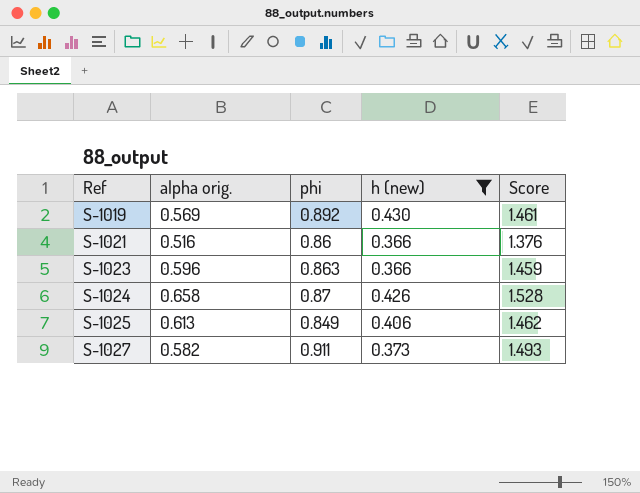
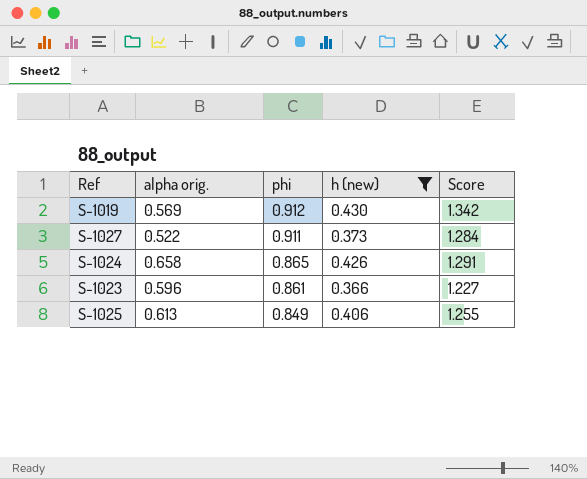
row order: Ref ascending -> phi descending
column Score | formula: [alpha orig.] + [phi] -> [phi] + [h (new)]
row S-1021: 0.516 | 0.86 | 0.366 | 1.376 -> none
S-1019 | phi: 0.892 -> 0.912
S-1027 | alpha orig.: 0.582 -> 0.522
S-1024 | phi: 0.87 -> 0.865
S-1023 | phi: 0.863 -> 0.861

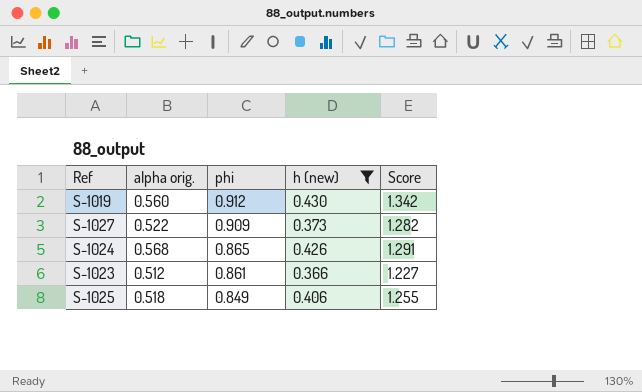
S-1019 | alpha orig.: 0.569 -> 0.560
S-1027 | phi: 0.911 -> 0.909
S-1027 | Score: 1.284 -> 1.282
S-1024 | alpha orig.: 0.658 -> 0.568
S-1023 | alpha orig.: 0.596 -> 0.512
S-1025 | alpha orig.: 0.613 -> 0.518

